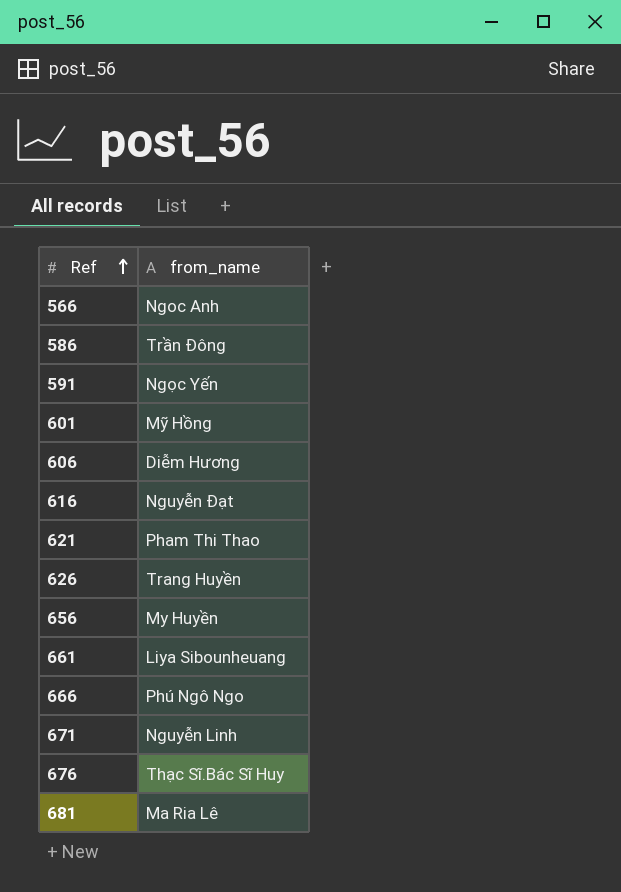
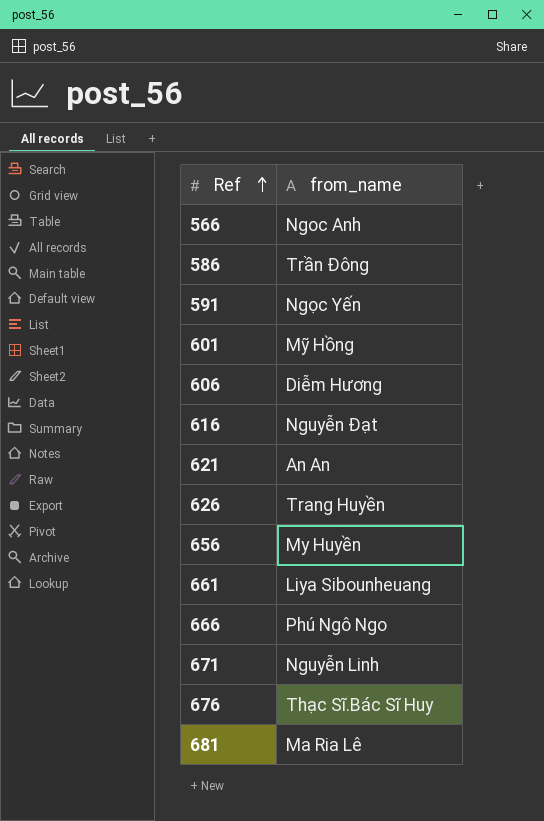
621 | from_name: Pham Thi Thao -> An An

